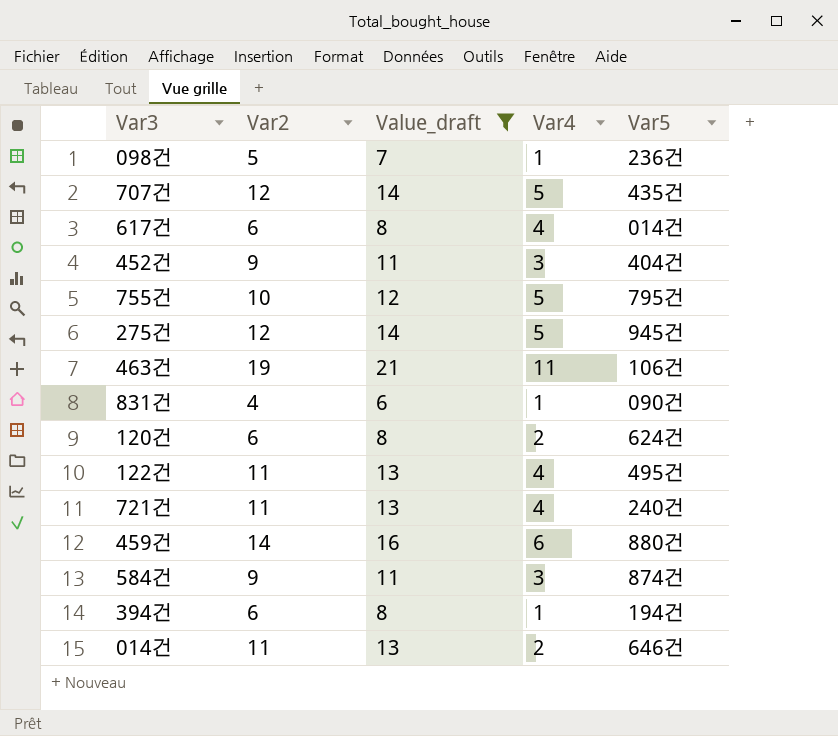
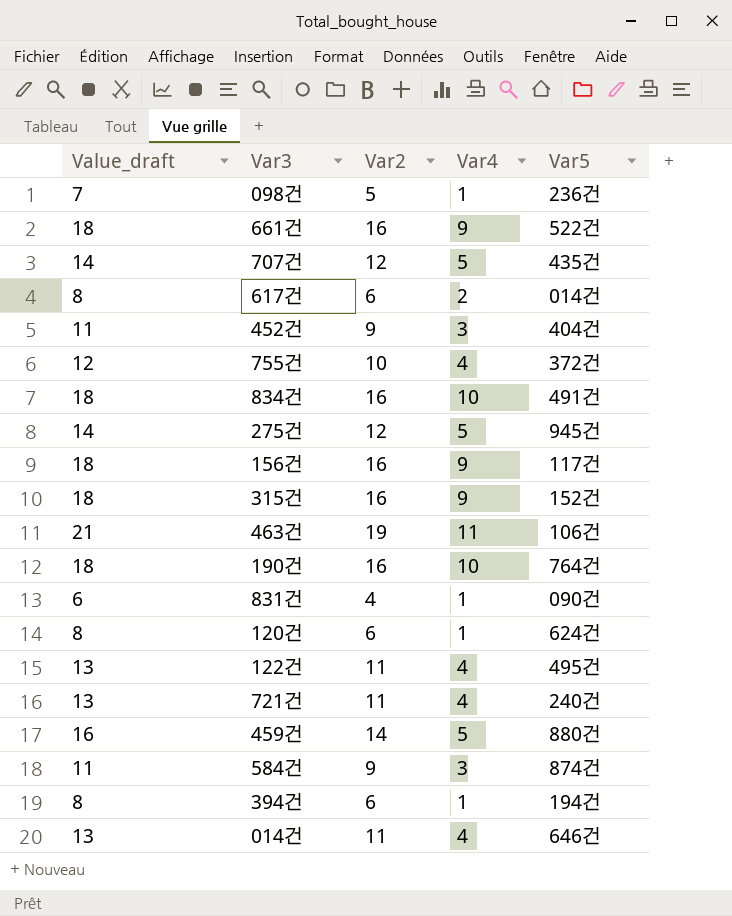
filter: Value_draft != 18 -> none
column Value_draft | position: 3 -> 1
617건 | Var4: 4 -> 2
755건 | Var4: 5 -> 4
755건 | Var5: 795건 -> 372건
120건 | Var4: 2 -> 1
459건 | Var4: 6 -> 5
014건 | Var4: 2 -> 4

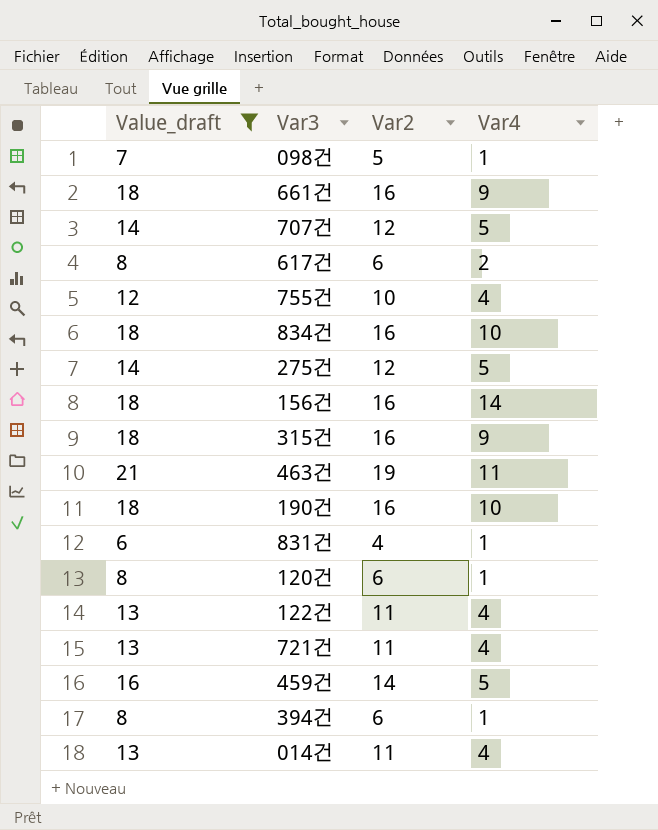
filter: none -> Value_draft != 11
column Var5 | position: 5 -> none
156건 | Var4: 9 -> 14

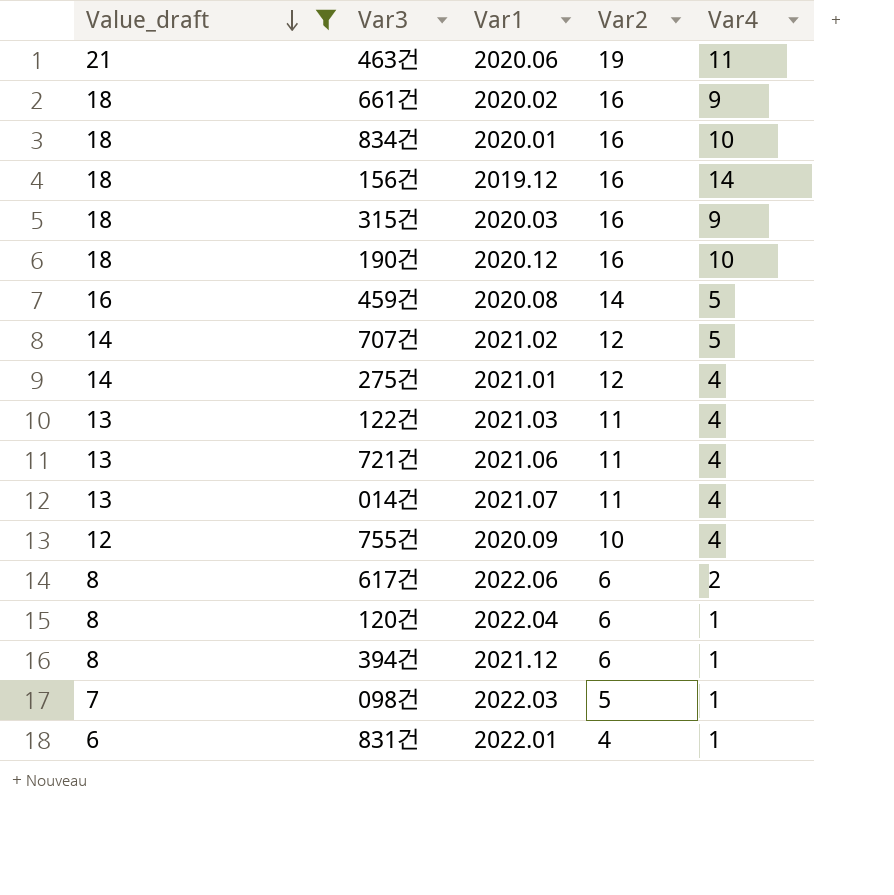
row order: none -> Value_draft descending
column Var1 | position: none -> 3
275건 | Var4: 5 -> 4

